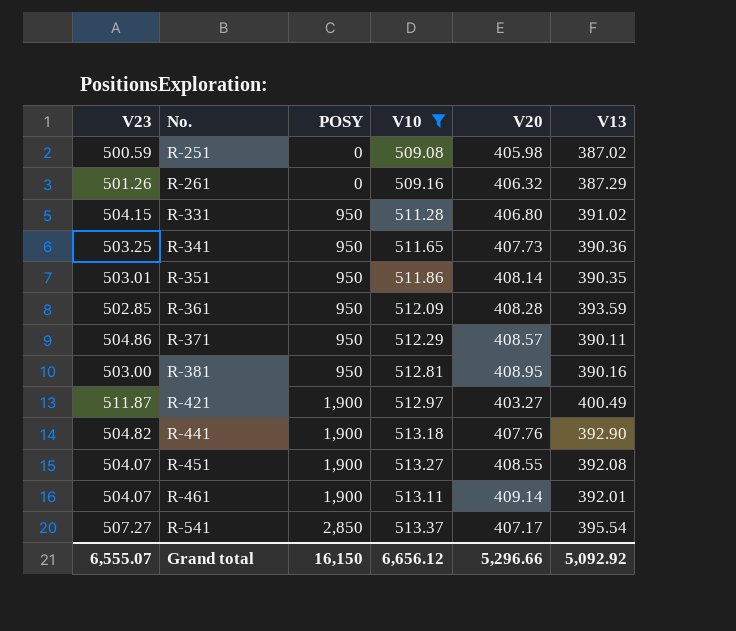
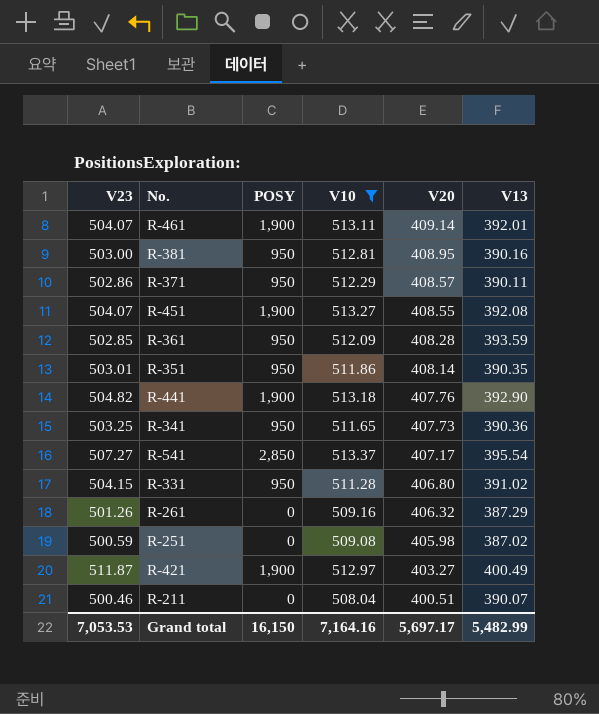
row order: No. ascending -> V20 descending
R-371 | V23: 504.86 -> 502.86
row R-211: none -> 500.46 | 0 | 508.04 | 400.51 | 390.07
Grand total | V23: 6,555.07 -> 7,053.53
Grand total | V10: 6,656.12 -> 7,164.16
Grand total | V20: 5,296.66 -> 5,697.17
Grand total | V13: 5,092.92 -> 5,482.99

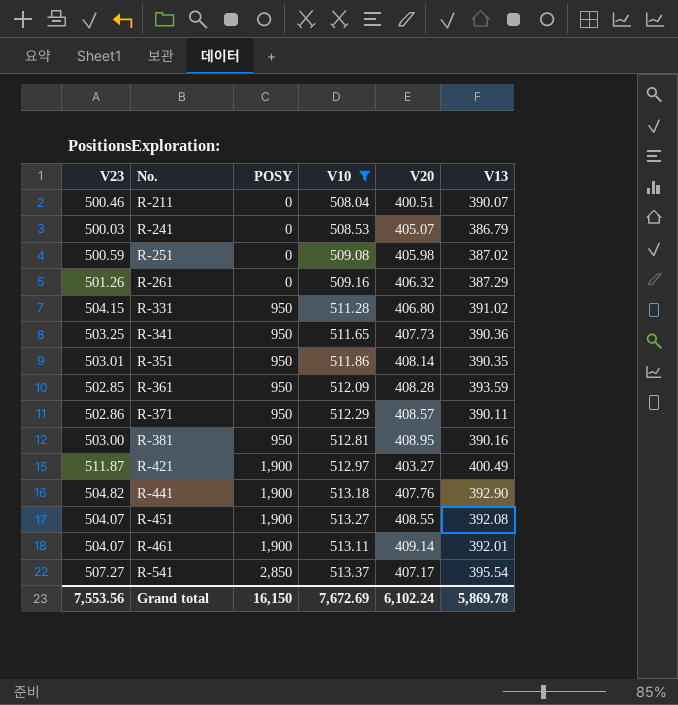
row order: V20 descending -> No. ascending
row R-241: none -> 500.03 | 0 | 508.53 | 405.07 | 386.79
Grand total | V23: 7,053.53 -> 7,553.56
Grand total | V10: 7,164.16 -> 7,672.69
Grand total | V20: 5,697.17 -> 6,102.24
Grand total | V13: 5,482.99 -> 5,869.78

